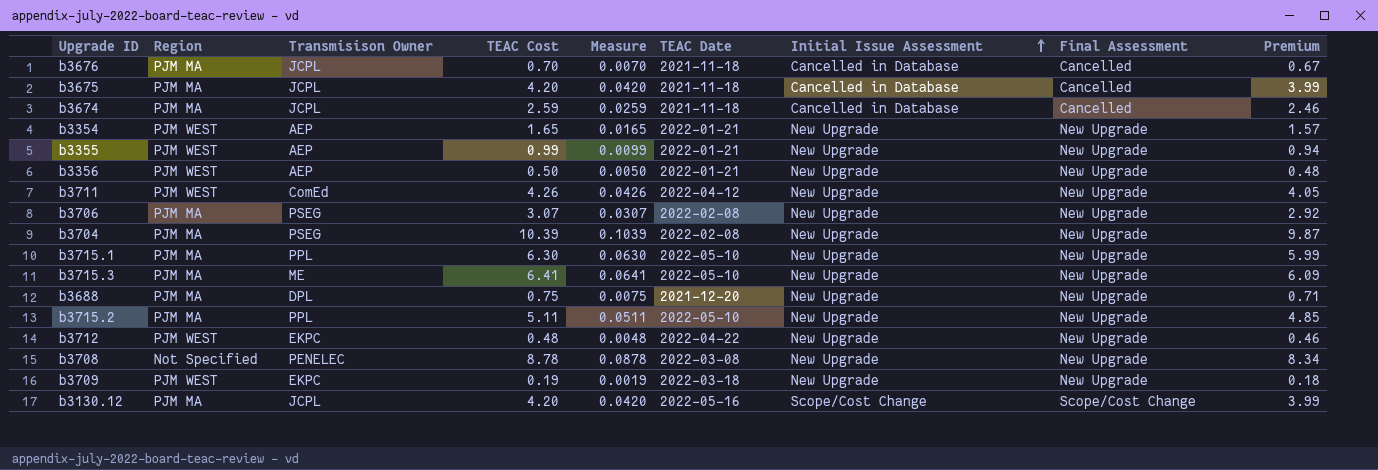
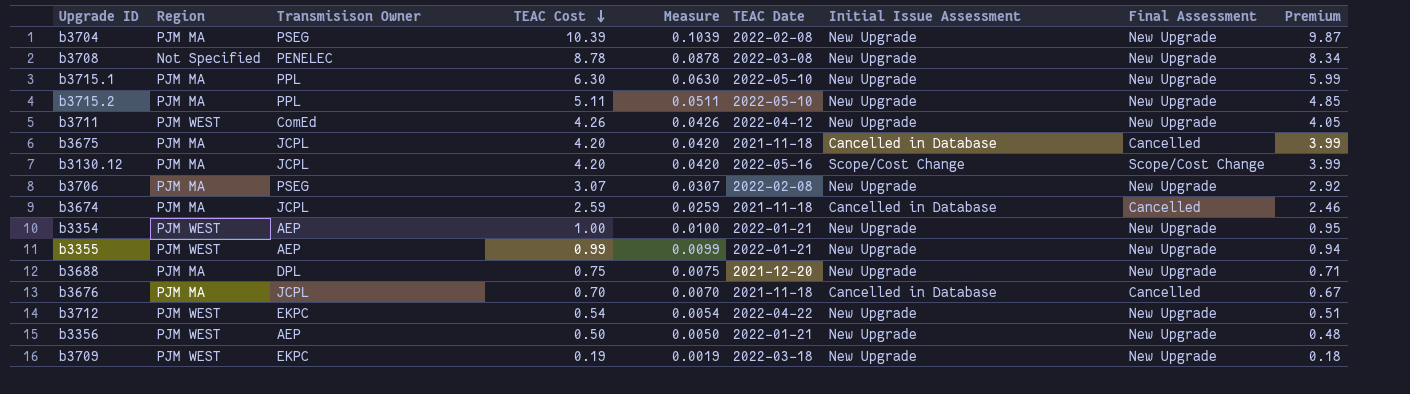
row order: Initial Issue Assessment ascending -> TEAC Cost descending
row b3715.3: PJM MA | ME | 6.41 | 0.0641 | 2022-05-10 | New Upgrade | New Upgrade | 6.09 -> none
b3354 | TEAC Cost: 1.65 -> 1.00
b3354 | Measure: 0.0165 -> 0.0100
b3354 | Premium: 1.57 -> 0.95
b3712 | TEAC Cost: 0.48 -> 0.54
b3712 | Measure: 0.0048 -> 0.0054
b3712 | Premium: 0.46 -> 0.51

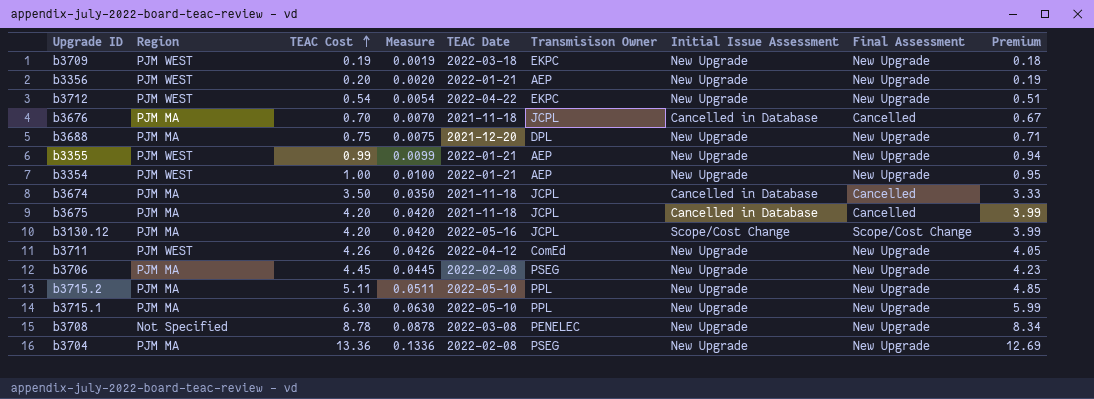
row order: TEAC Cost descending -> TEAC Cost ascending
column Transmisison Owner | position: 3 -> 6
b3356 | TEAC Cost: 0.50 -> 0.20
b3356 | Measure: 0.0050 -> 0.0020
b3356 | Premium: 0.48 -> 0.19
b3674 | TEAC Cost: 2.59 -> 3.50
b3674 | Measure: 0.0259 -> 0.0350
b3674 | Premium: 2.46 -> 3.33
b3706 | TEAC Cost: 3.07 -> 4.45
b3706 | Measure: 0.0307 -> 0.0445
b3706 | Premium: 2.92 -> 4.23
b3704 | TEAC Cost: 10.39 -> 13.36
b3704 | Measure: 0.1039 -> 0.1336
b3704 | Premium: 9.87 -> 12.69

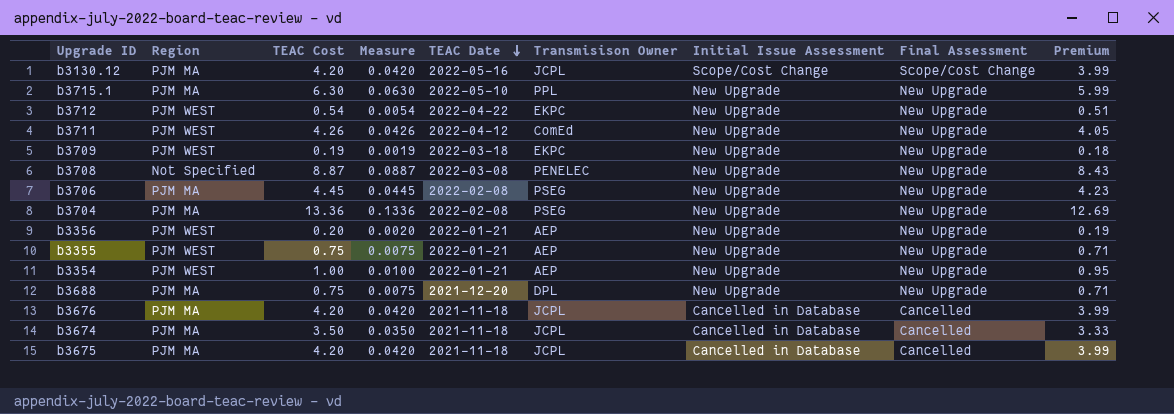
row order: TEAC Cost ascending -> TEAC Date descending
row b3715.2: PJM MA | 5.11 | 0.0511 | 2022-05-10 | PPL | New Upgrade | New Upgrade | 4.85 -> none
b3708 | TEAC Cost: 8.78 -> 8.87
b3708 | Measure: 0.0878 -> 0.0887
b3708 | Premium: 8.34 -> 8.43
b3355 | TEAC Cost: 0.99 -> 0.75
b3355 | Measure: 0.0099 -> 0.0075
b3355 | Premium: 0.94 -> 0.71
b3676 | TEAC Cost: 0.70 -> 4.20
b3676 | Measure: 0.0070 -> 0.0420
b3676 | Premium: 0.67 -> 3.99

